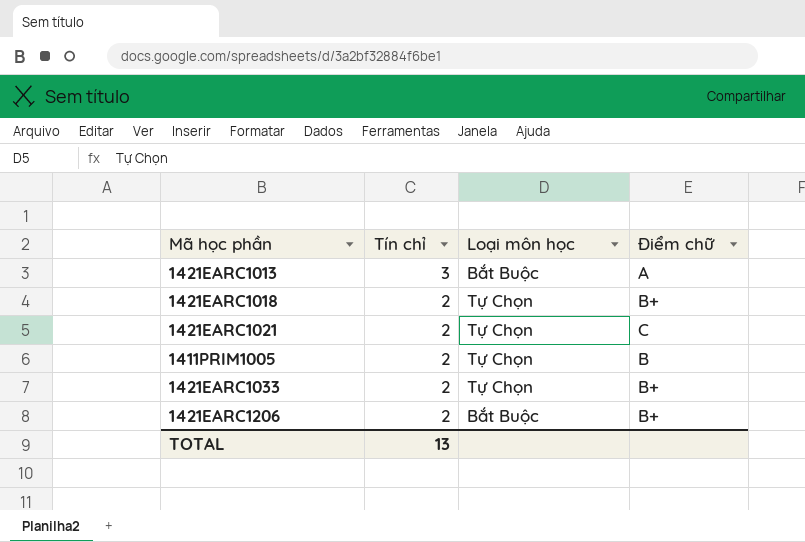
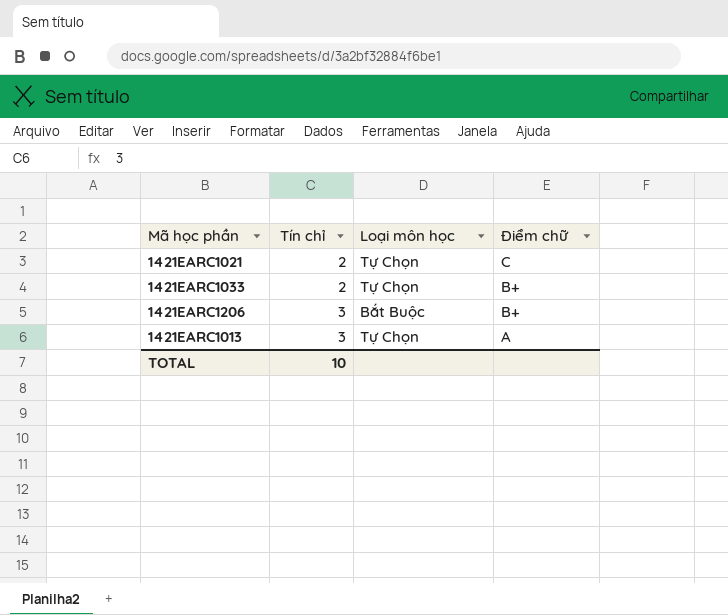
row order: Tín chỉ descending -> Tín chỉ ascending
row 1421EARC1018: 2 | Tự Chọn | B+ -> none
row 1411PRIM1005: 2 | Tự Chọn | B -> none
1421EARC1206 | Tín chỉ: 2 -> 3
1421EARC1013 | Loại môn học: Bắt Buộc -> Tự Chọn
TOTAL | Tín chỉ: 13 -> 10

